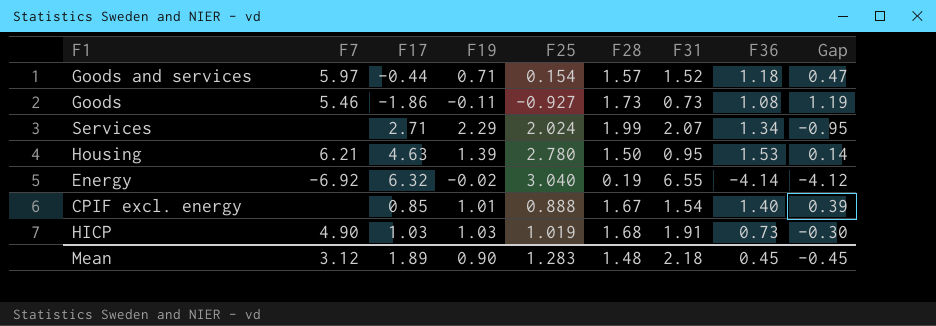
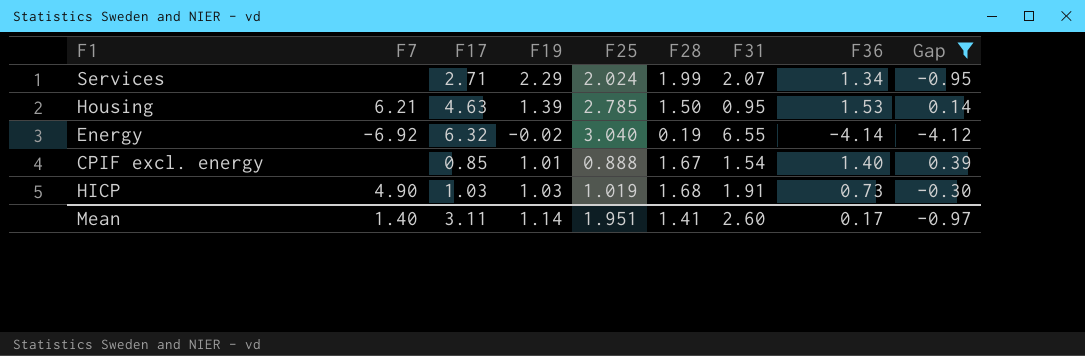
filter: none -> Gap <= 0.39
Housing | F25: 2.780 -> 2.785
Mean | F7: 3.12 -> 1.40
Mean | F17: 1.89 -> 3.11
Mean | F19: 0.90 -> 1.14
Mean | F25: 1.283 -> 1.951
Mean | F28: 1.48 -> 1.41
Mean | F31: 2.18 -> 2.60
Mean | F36: 0.45 -> 0.17
Mean | Gap: -0.45 -> -0.97

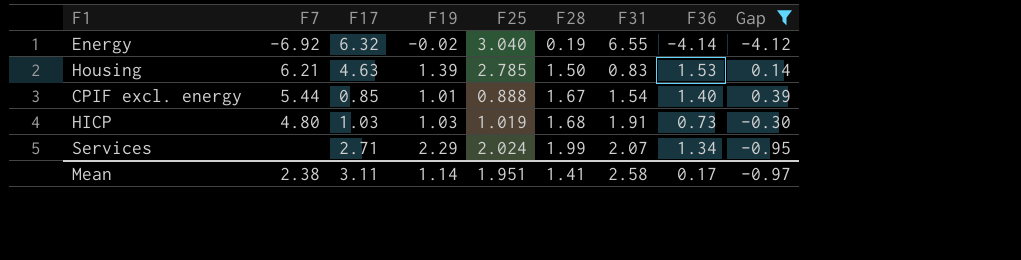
row order: none -> F28 ascending
Housing | F31: 0.95 -> 0.83
CPIF excl. energy | F7: none -> 5.44
HICP | F7: 4.90 -> 4.80
Mean | F7: 1.40 -> 2.38
Mean | F31: 2.60 -> 2.58

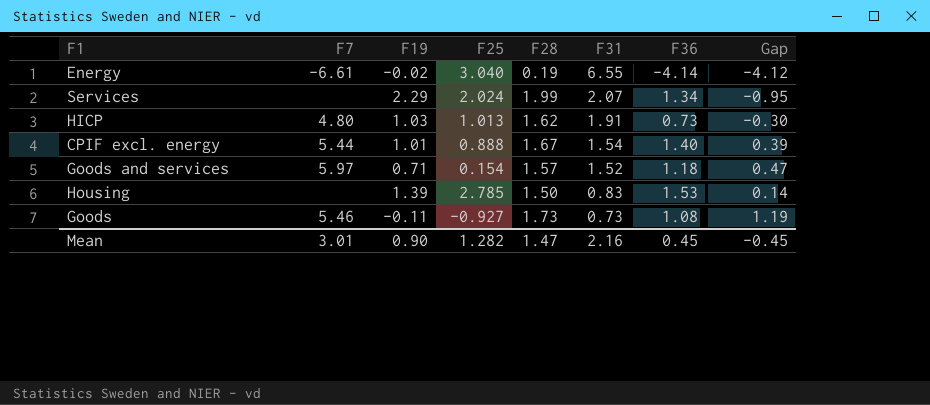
filter: Gap <= 0.39 -> none
row order: F28 ascending -> F31 descending
column F17 | position: 3 -> none
Energy | F7: -6.92 -> -6.61
HICP | F25: 1.019 -> 1.013
HICP | F28: 1.68 -> 1.62
Housing | F7: 6.21 -> none
Mean | F7: 2.38 -> 3.01
Mean | F19: 1.14 -> 0.90
Mean | F25: 1.951 -> 1.282
Mean | F28: 1.41 -> 1.47
Mean | F31: 2.58 -> 2.16
Mean | F36: 0.17 -> 0.45
Mean | Gap: -0.97 -> -0.45

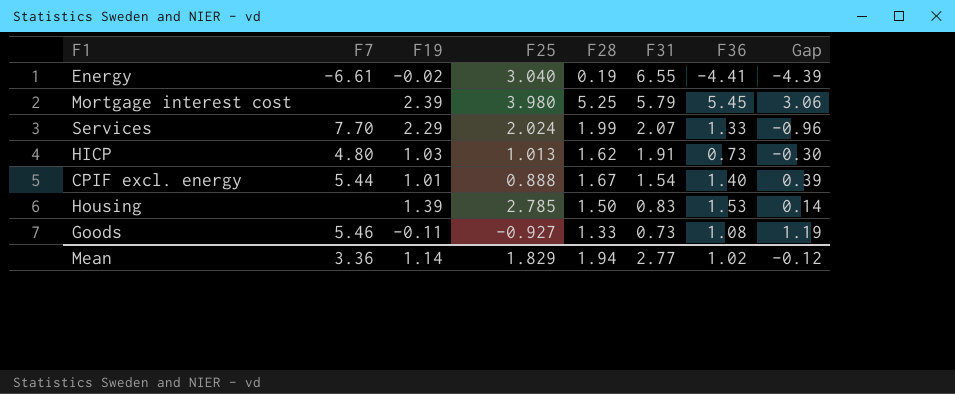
row Goods and services: 5.97 | 0.71 | 0.154 | 1.57 | 1.52 | 1.18 | 0.47 -> none
Energy | F36: -4.14 -> -4.41
Energy | Gap: -4.12 -> -4.39
row Mortgage interest cost: none -> none | 2.39 | 3.980 | 5.25 | 5.79 | 5.45 | 3.06
Services | F7: none -> 7.70
Services | F36: 1.34 -> 1.33
Services | Gap: -0.95 -> -0.96
Goods | F28: 1.73 -> 1.33
Mean | F7: 3.01 -> 3.36
Mean | F19: 0.90 -> 1.14
Mean | F25: 1.282 -> 1.829
Mean | F28: 1.47 -> 1.94
Mean | F31: 2.16 -> 2.77
Mean | F36: 0.45 -> 1.02
Mean | Gap: -0.45 -> -0.12

